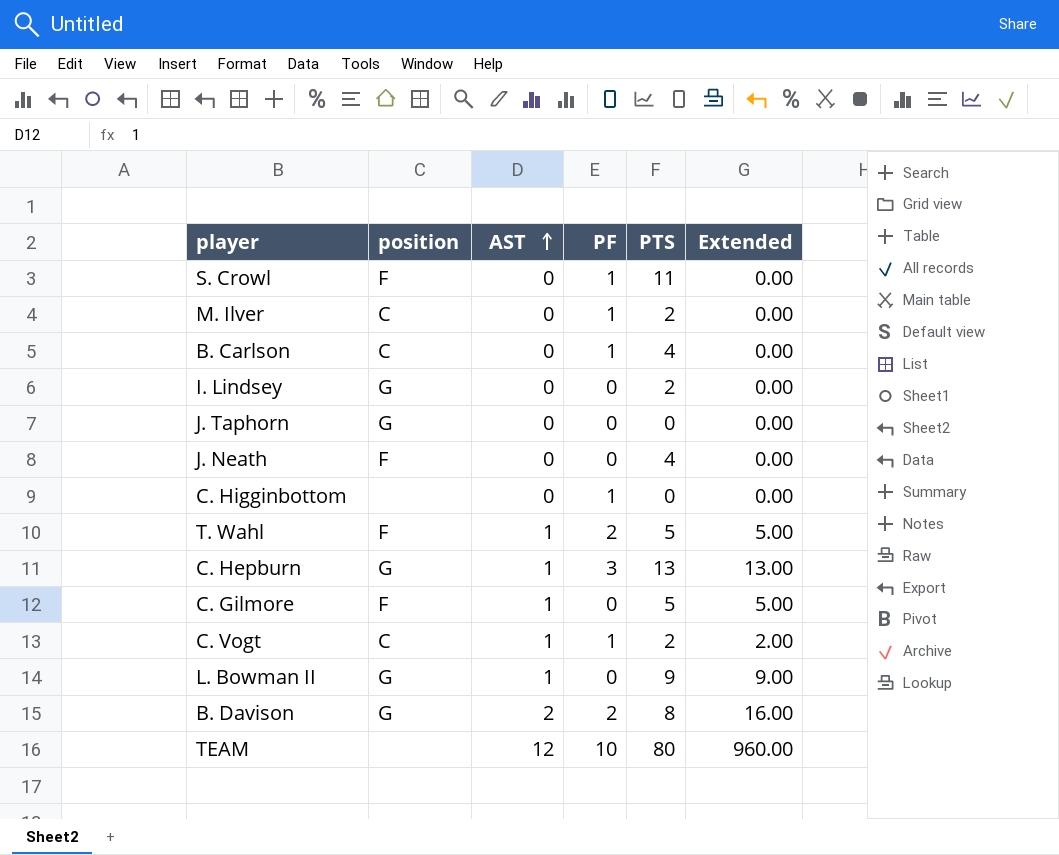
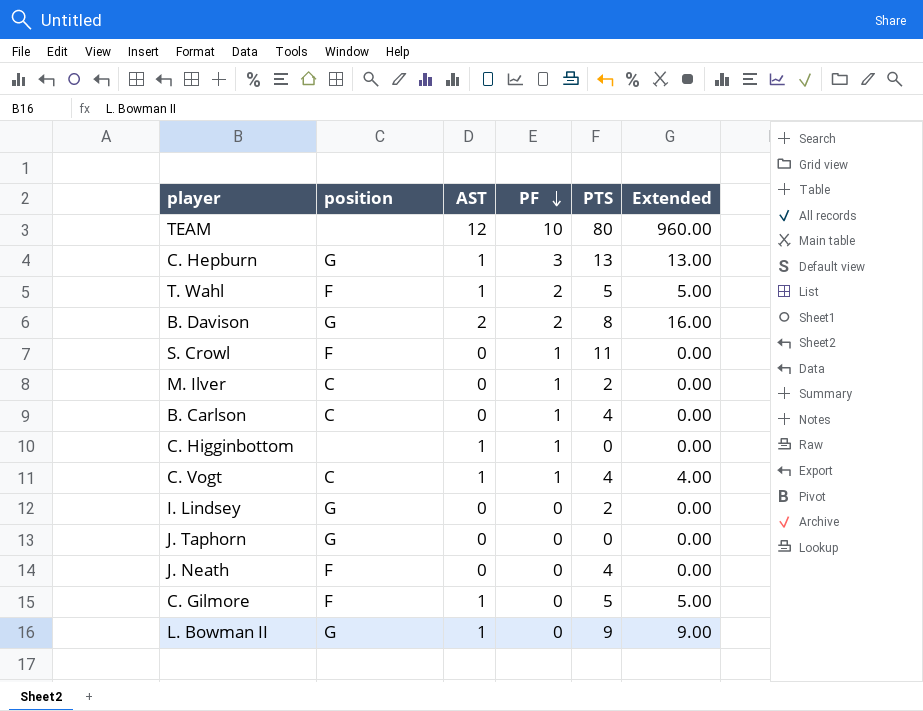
row order: AST ascending -> PF descending
C. Higginbottom | AST: 0 -> 1
C. Vogt | PTS: 2 -> 4
C. Vogt | Extended: 2.00 -> 4.00

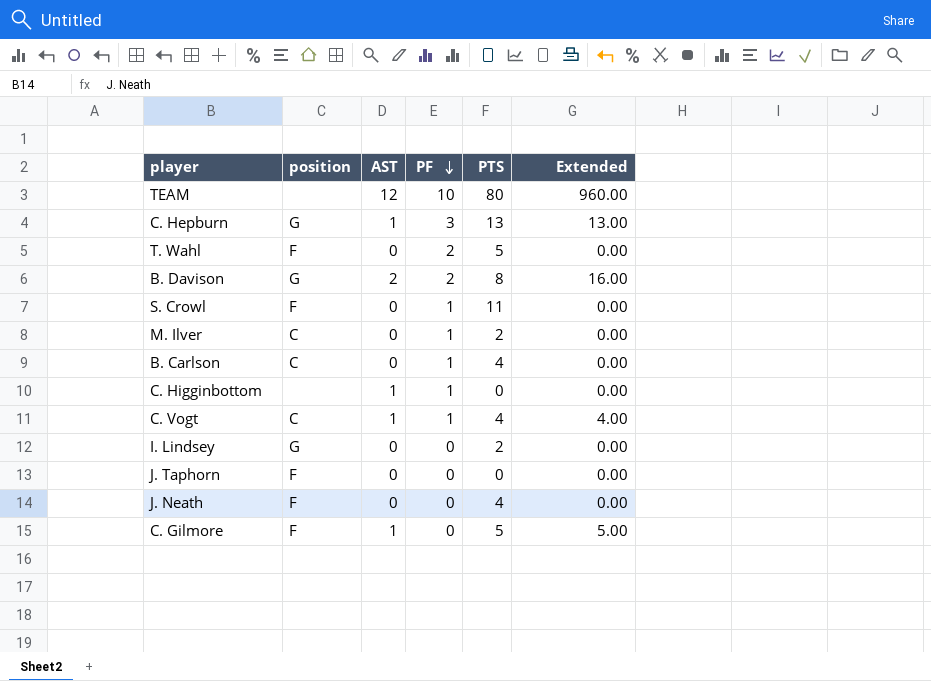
row L. Bowman II: G | 1 | 0 | 9 | 9.00 -> none
T. Wahl | AST: 1 -> 0
T. Wahl | Extended: 5.00 -> 0.00
J. Taphorn | position: G -> F

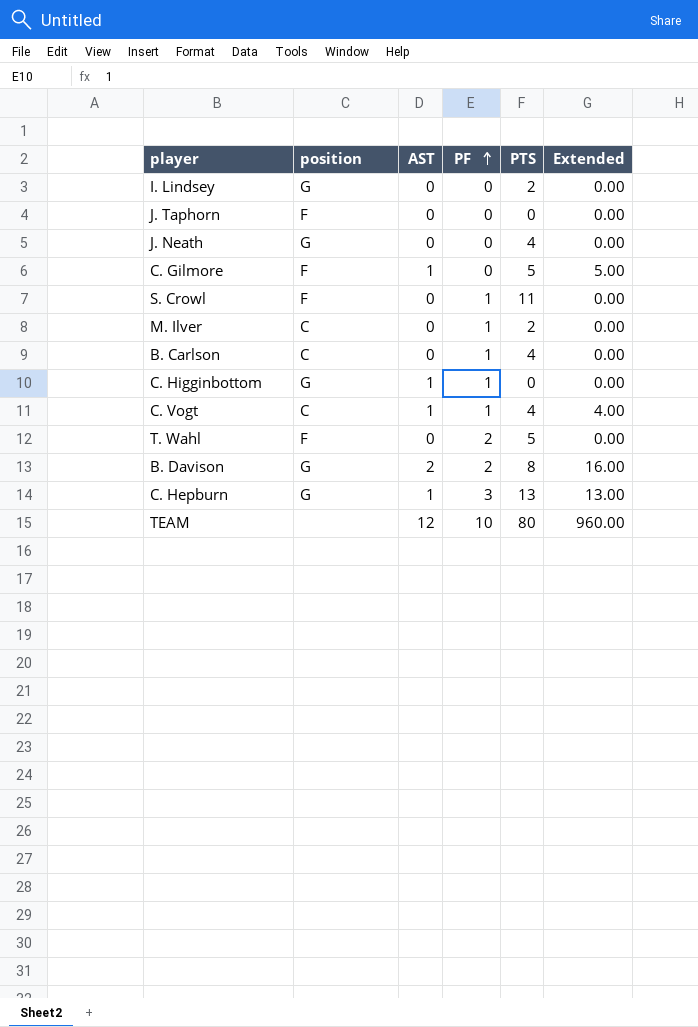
row order: PF descending -> PF ascending
J. Neath | position: F -> G
C. Higginbottom | position: none -> G

